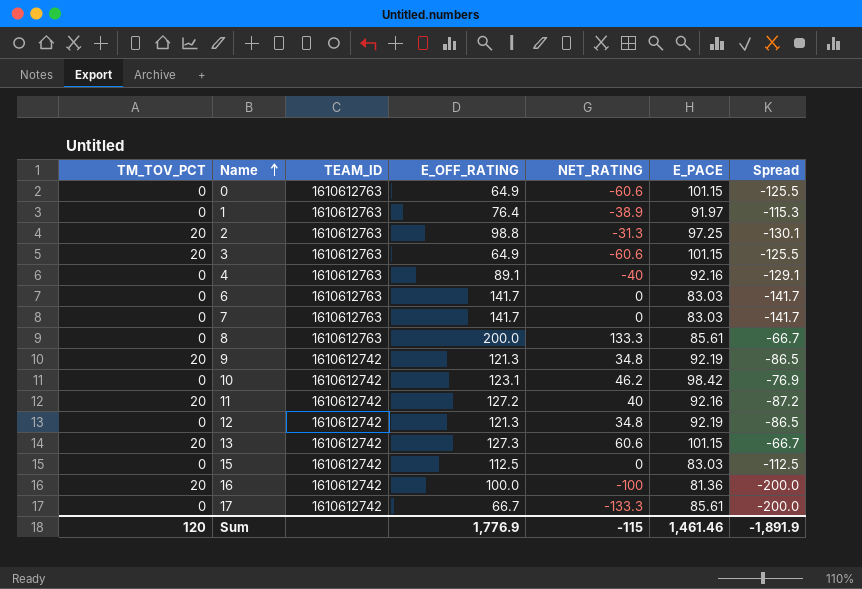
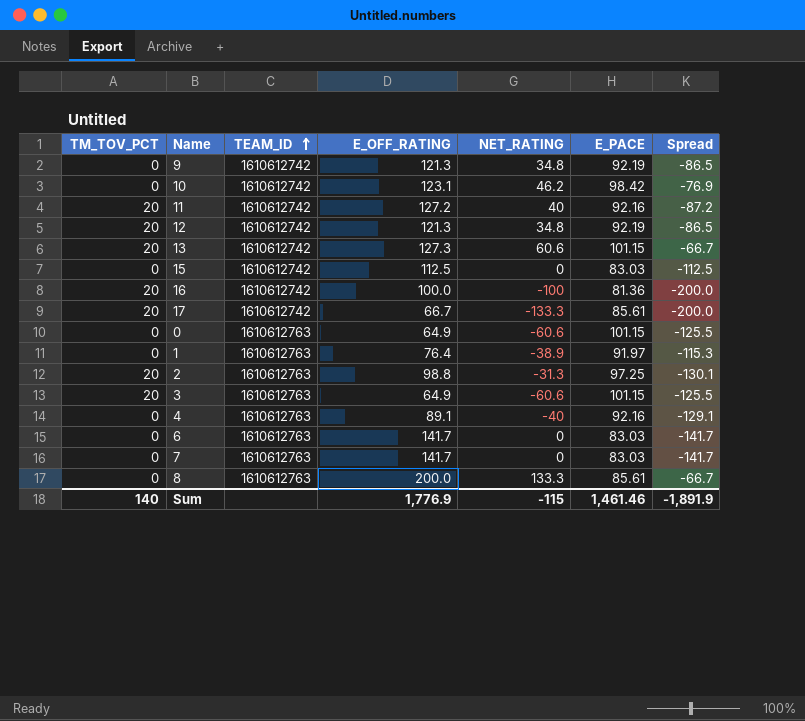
row order: Name ascending -> TEAM_ID ascending
9 | TM_TOV_PCT: 20 -> 0
12 | TM_TOV_PCT: 0 -> 20
17 | TM_TOV_PCT: 0 -> 20
Sum | TM_TOV_PCT: 120 -> 140

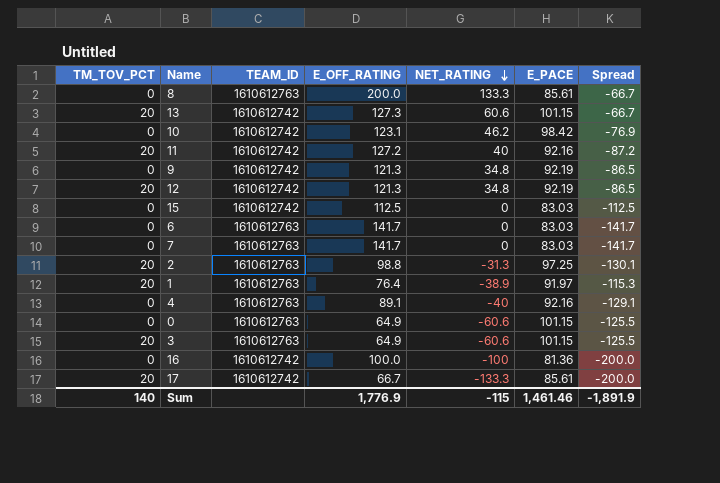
row order: TEAM_ID ascending -> NET_RATING descending
1 | TM_TOV_PCT: 0 -> 20
16 | TM_TOV_PCT: 20 -> 0

